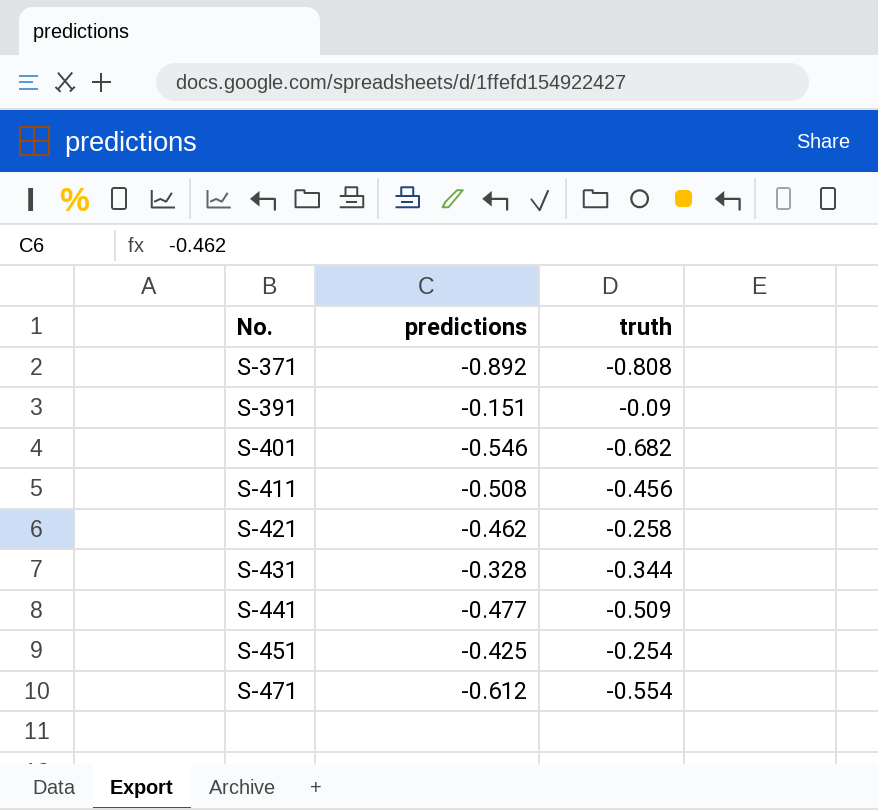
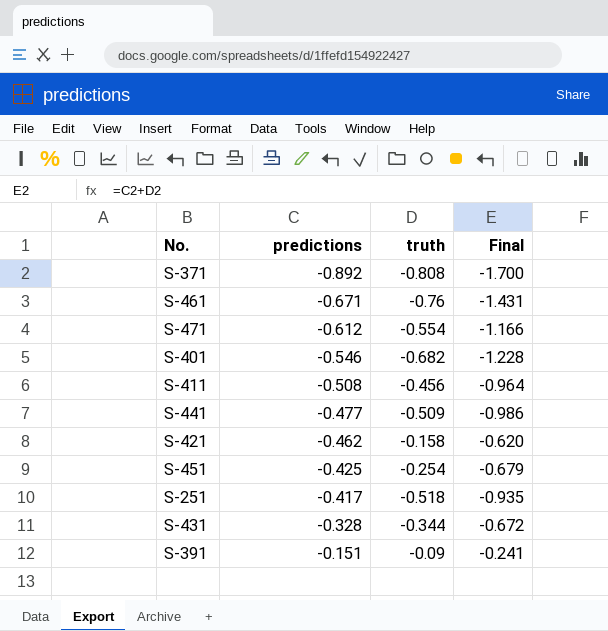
row order: No. ascending -> predictions ascending
column Final | formula: none -> [predictions] + [truth]
row S-461: none -> -0.671 | -0.76 | -1.431
S-421 | truth: -0.258 -> -0.158
row S-251: none -> -0.417 | -0.518 | -0.935

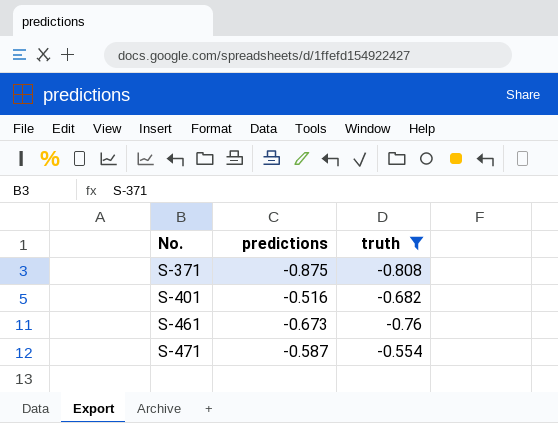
filter: none -> truth <= -0.554
row order: predictions ascending -> No. ascending
column Final | formula: [predictions] + [truth] -> none
S-371 | predictions: -0.892 -> -0.875
S-401 | predictions: -0.546 -> -0.516
S-461 | predictions: -0.671 -> -0.673
S-471 | predictions: -0.612 -> -0.587

